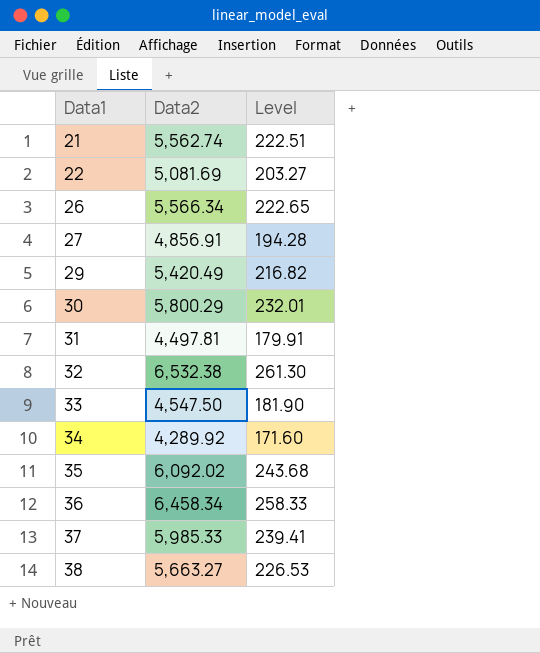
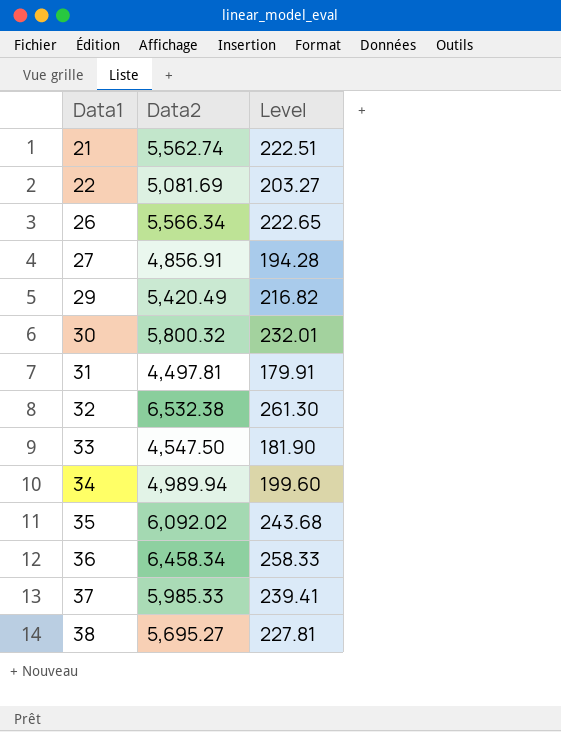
30 | Data2: 5,800.29 -> 5,800.32
34 | Data2: 4,289.92 -> 4,989.94
34 | Level: 171.60 -> 199.60
38 | Data2: 5,663.27 -> 5,695.27
38 | Level: 226.53 -> 227.81

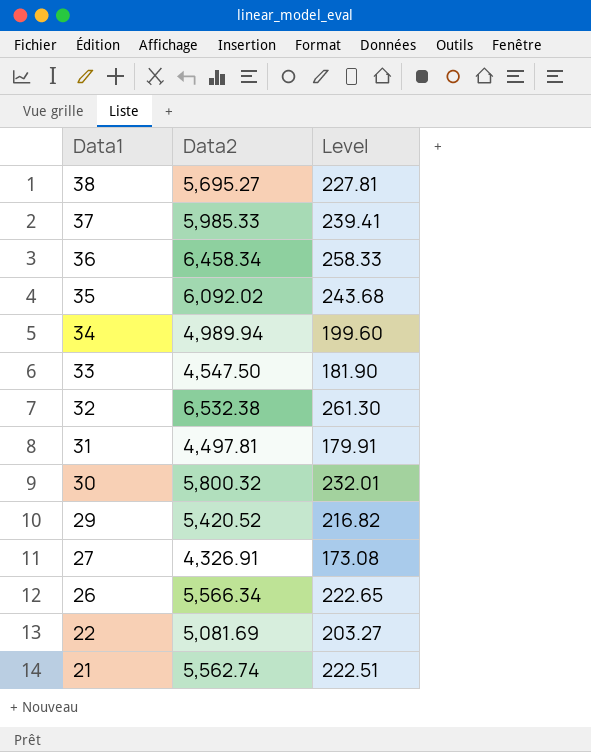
row order: Data1 ascending -> Data1 descending
29 | Data2: 5,420.49 -> 5,420.52
27 | Data2: 4,856.91 -> 4,326.91
27 | Level: 194.28 -> 173.08

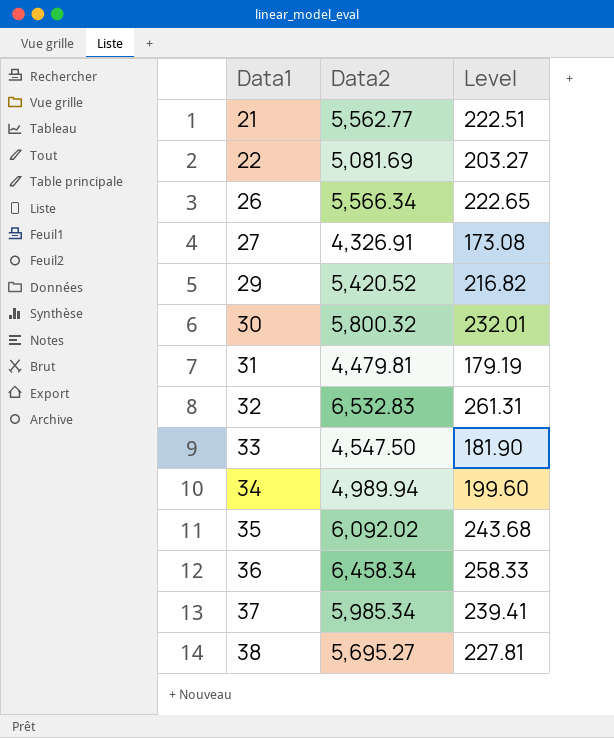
row order: Data1 descending -> Data1 ascending
21 | Data2: 5,562.74 -> 5,562.77
31 | Data2: 4,497.81 -> 4,479.81
31 | Level: 179.91 -> 179.19
32 | Data2: 6,532.38 -> 6,532.83
32 | Level: 261.30 -> 261.31
37 | Data2: 5,985.33 -> 5,985.34

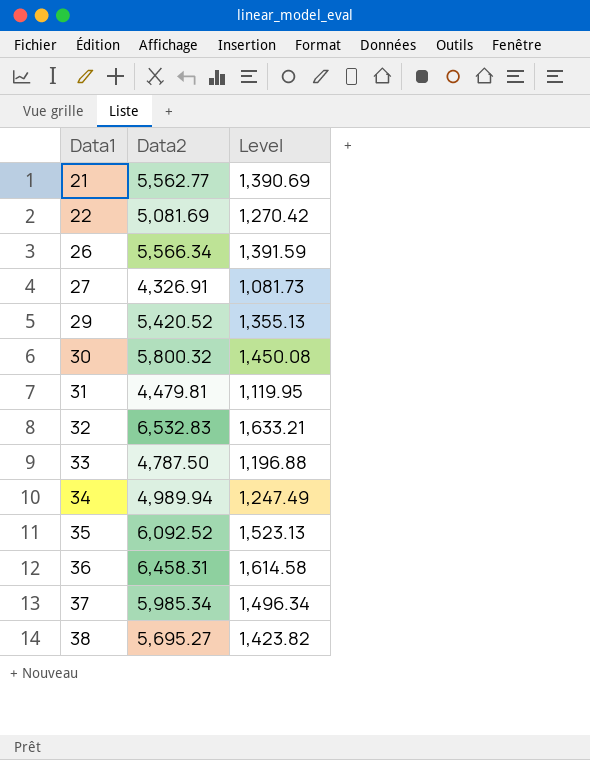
column Level | formula: [Data2] * 0.04 -> [Data2] * 0.25
33 | Data2: 4,547.50 -> 4,787.50
35 | Data2: 6,092.02 -> 6,092.52
36 | Data2: 6,458.34 -> 6,458.31

